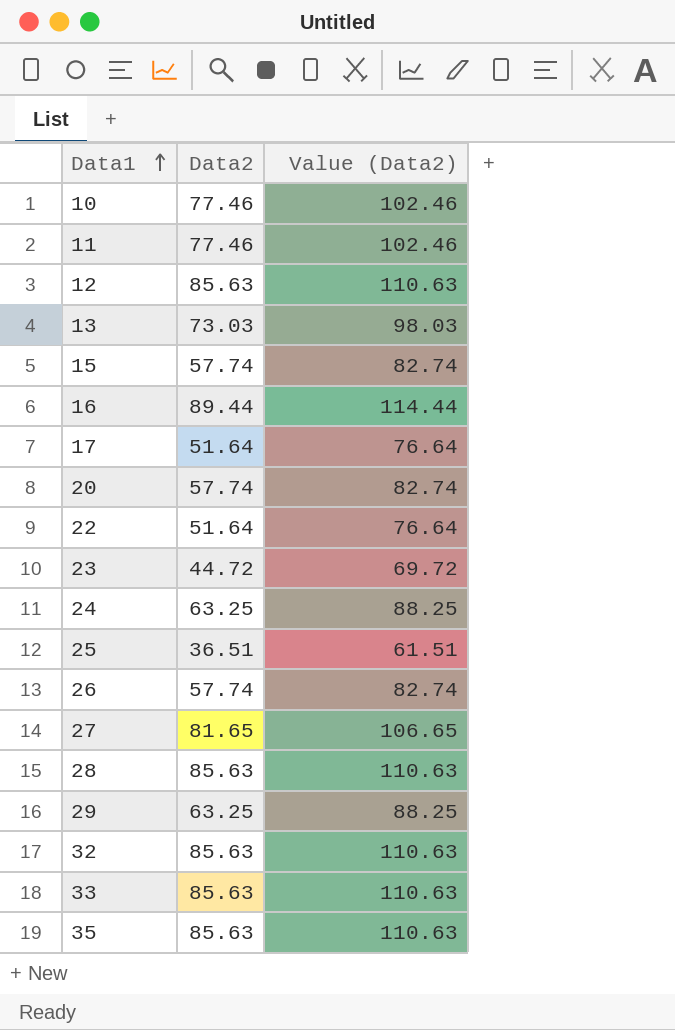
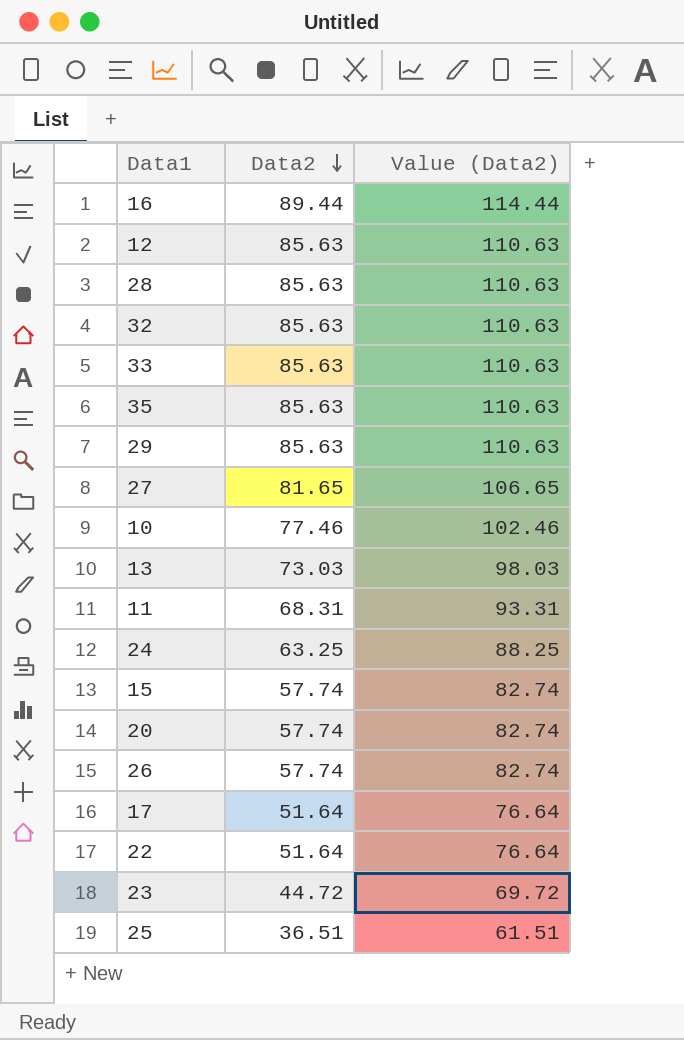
row order: Data1 ascending -> Data2 descending
29 | Data2: 63.25 -> 85.63
29 | Value (Data2): 88.25 -> 110.63
11 | Data2: 77.46 -> 68.31
11 | Value (Data2): 102.46 -> 93.31

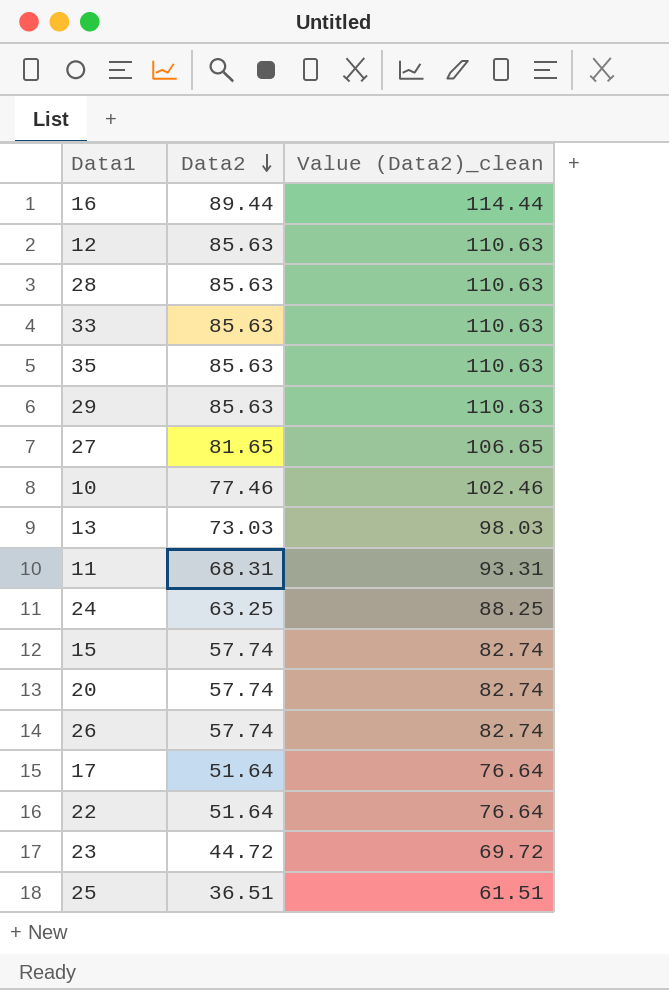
column name: Value (Data2) -> Value (Data2)_clean
row 32: 85.63 | 110.63 -> none

